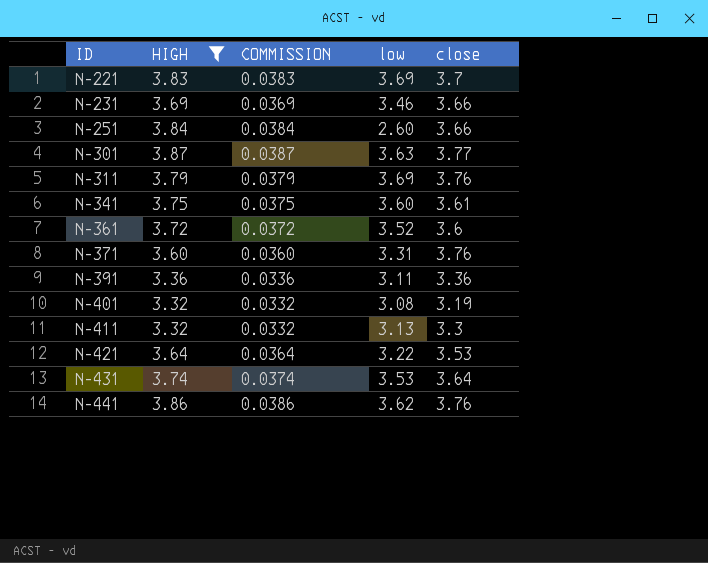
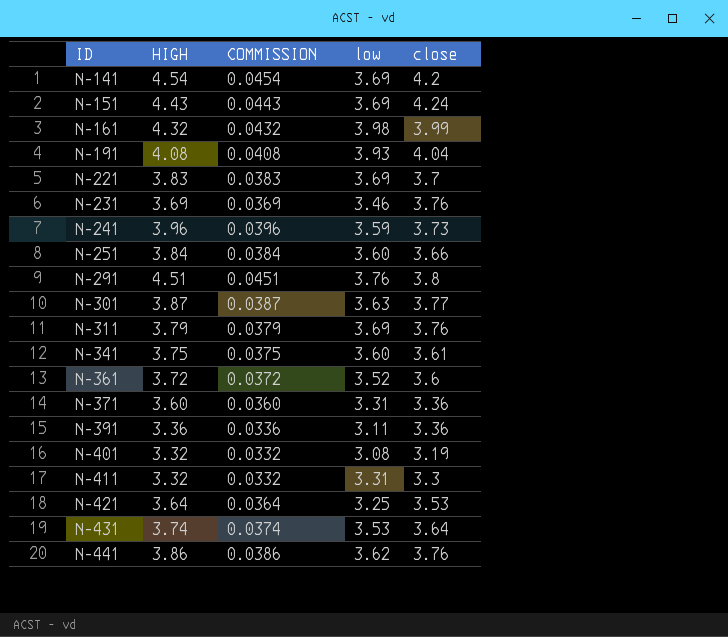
filter: HIGH <= 3.87 -> none
N-231 | close: 3.66 -> 3.76
N-251 | low: 2.60 -> 3.60
N-371 | close: 3.76 -> 3.36
N-411 | low: 3.13 -> 3.31
N-421 | low: 3.22 -> 3.25

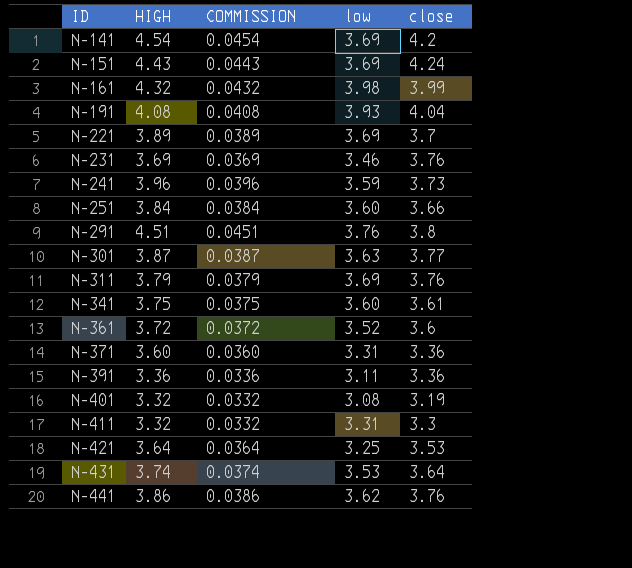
N-221 | HIGH: 3.83 -> 3.89
N-221 | COMMISSION: 0.0383 -> 0.0389

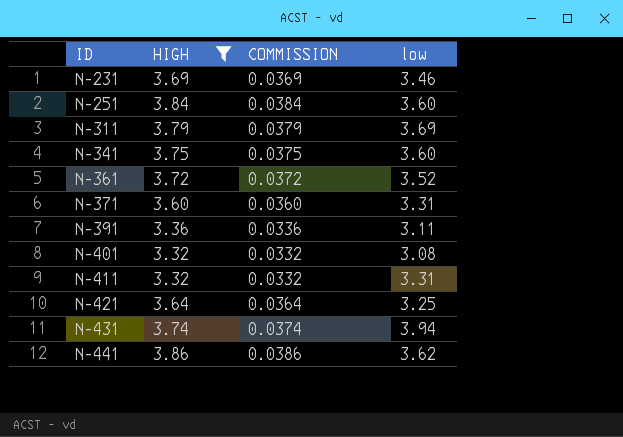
filter: none -> HIGH <= 3.86
column close | position: 5 -> none
N-431 | low: 3.53 -> 3.94

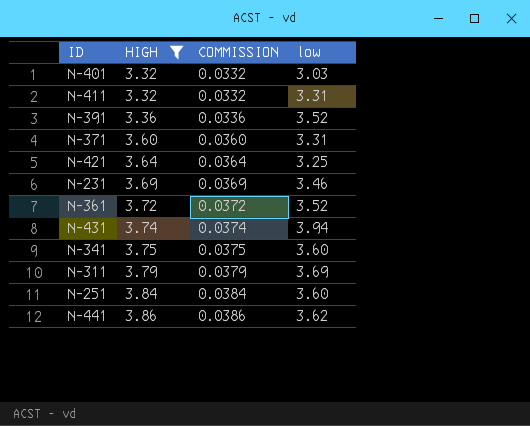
row order: ID ascending -> HIGH ascending
N-401 | low: 3.08 -> 3.03
N-391 | low: 3.11 -> 3.52

